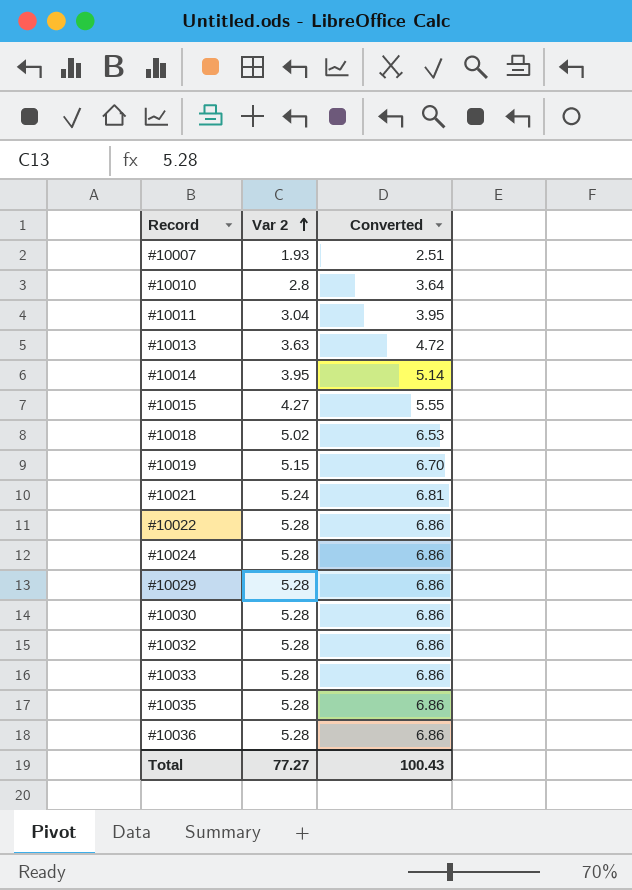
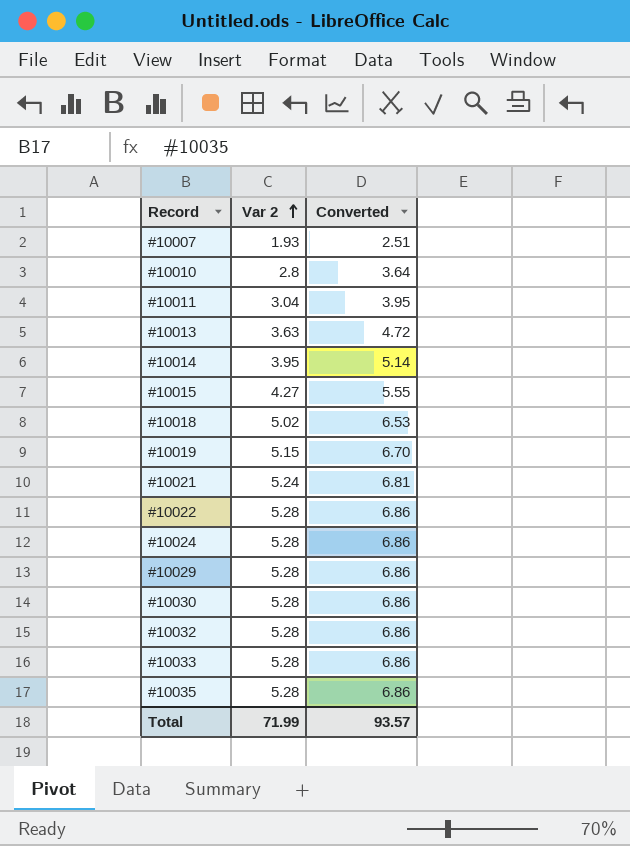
row #10036: 5.28 | 6.86 -> none
Total | Var 2: 77.27 -> 71.99
Total | Converted: 100.43 -> 93.57

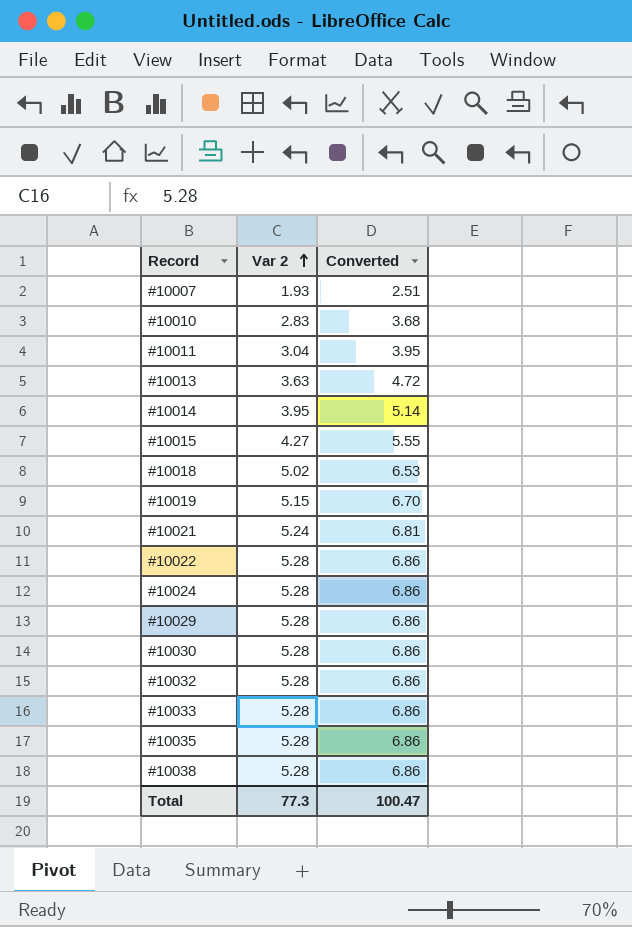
#10010 | Var 2: 2.8 -> 2.83
#10010 | Converted: 3.64 -> 3.68
row #10038: none -> 5.28 | 6.86
Total | Var 2: 71.99 -> 77.3
Total | Converted: 93.57 -> 100.47

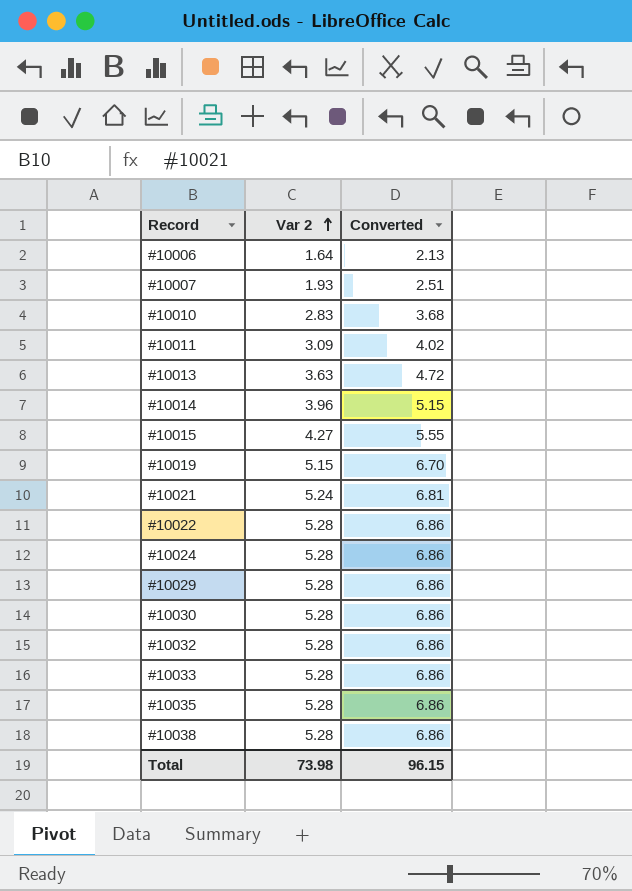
row #10018: 5.02 | 6.53 -> none
row #10006: none -> 1.64 | 2.13
#10011 | Var 2: 3.04 -> 3.09
#10011 | Converted: 3.95 -> 4.02
#10014 | Var 2: 3.95 -> 3.96
#10014 | Converted: 5.14 -> 5.15
Total | Var 2: 77.3 -> 73.98
Total | Converted: 100.47 -> 96.15

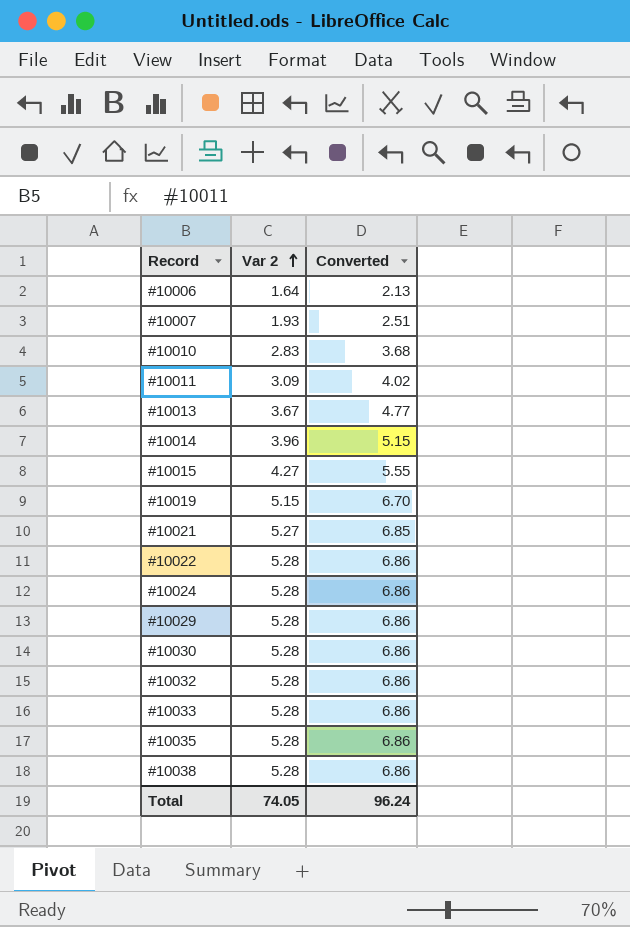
#10013 | Var 2: 3.63 -> 3.67
#10013 | Converted: 4.72 -> 4.77
#10021 | Var 2: 5.24 -> 5.27
#10021 | Converted: 6.81 -> 6.85
Total | Var 2: 73.98 -> 74.05
Total | Converted: 96.15 -> 96.24

